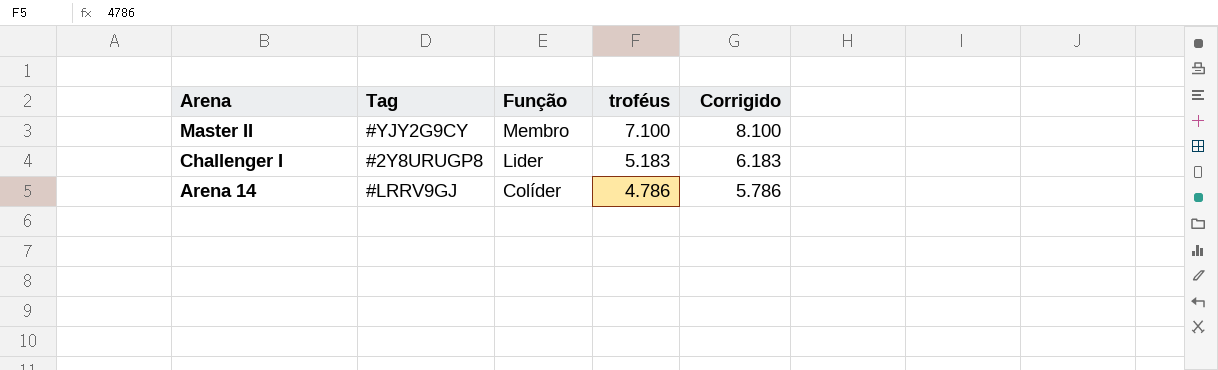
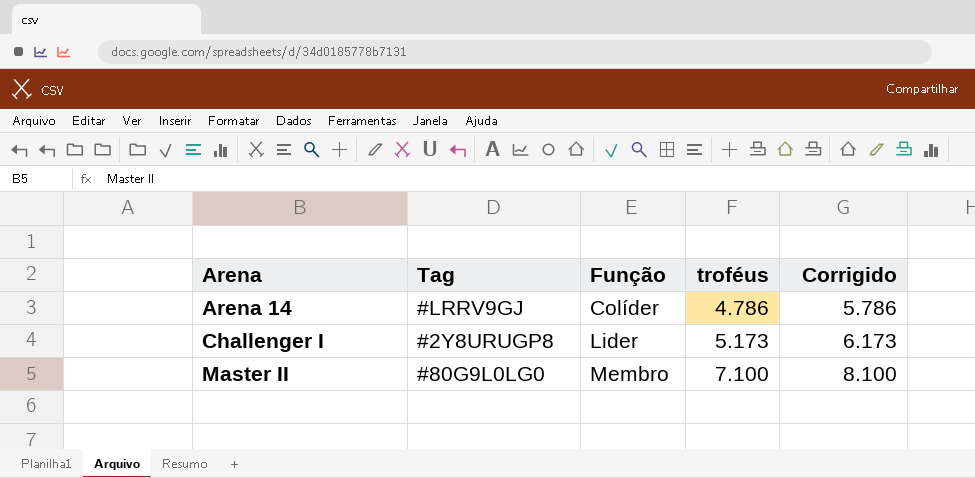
row order: Arena descending -> Arena ascending
Challenger I | troféus: 5.183 -> 5.173
Challenger I | Corrigido: 6.183 -> 6.173
Master II | Tag: #YJY2G9CY -> #80G9L0LG0

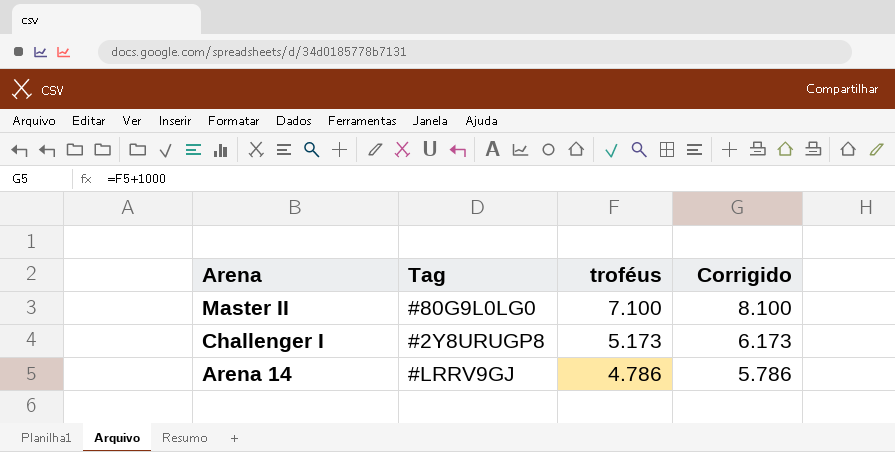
row order: Arena ascending -> Arena descending
column Função | position: 3 -> none

